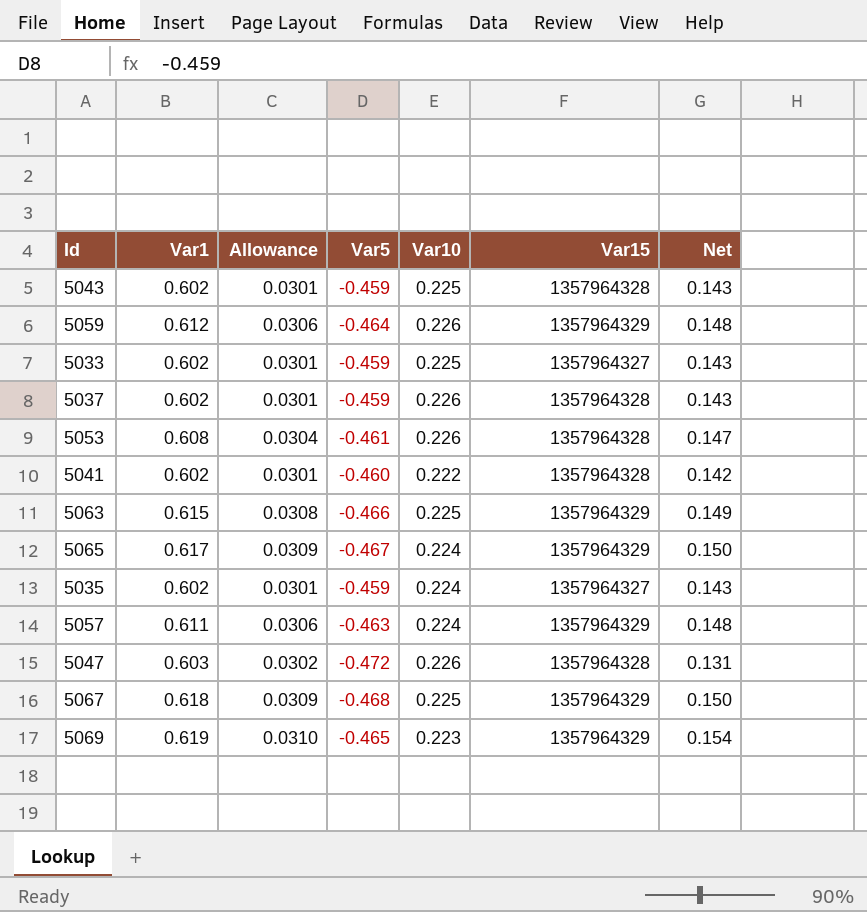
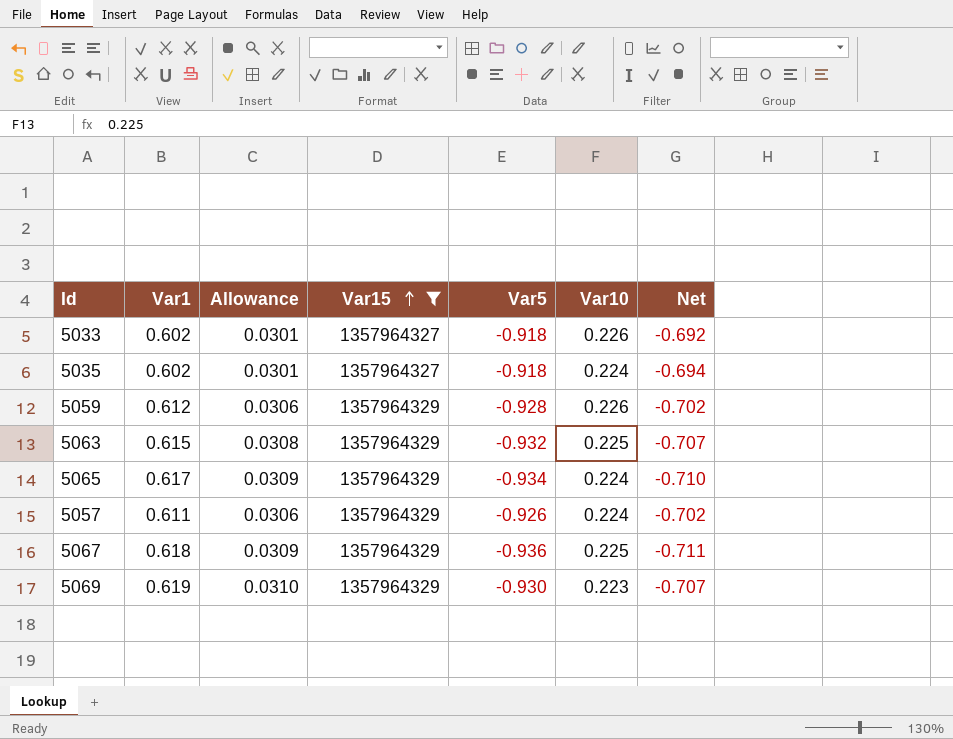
filter: none -> Var15 != 1357964328
row order: none -> Var15 ascending
column Var15 | position: 6 -> 4
column Net | formula: [Var1] + [Var5] -> [Var5] + [Var10]
5033 | Var5: -0.459 -> -0.918
5033 | Var10: 0.225 -> 0.226
5035 | Var5: -0.459 -> -0.918
5059 | Var5: -0.464 -> -0.928
5063 | Var5: -0.466 -> -0.932
5065 | Var5: -0.467 -> -0.934
5057 | Var5: -0.463 -> -0.926
5067 | Var5: -0.468 -> -0.936
5069 | Var5: -0.465 -> -0.930

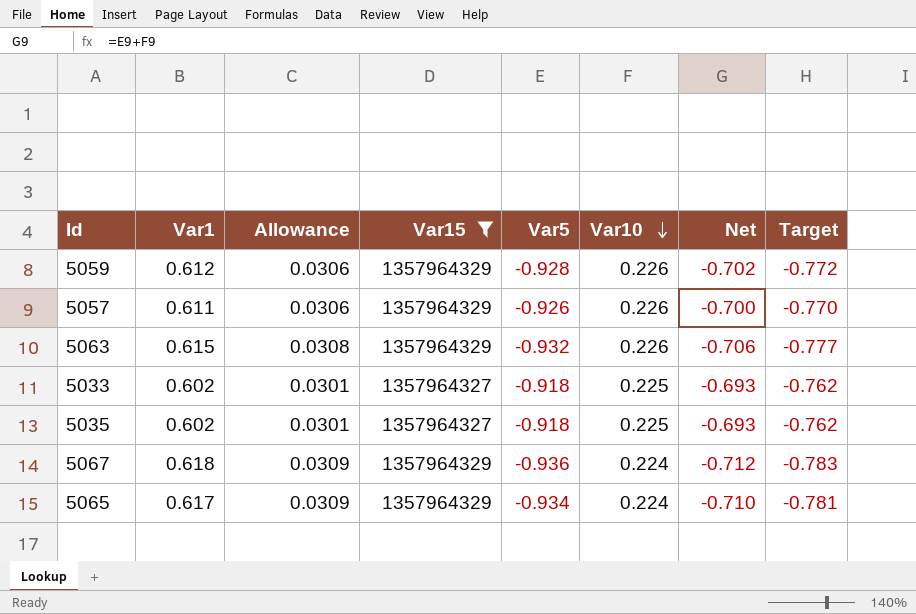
row order: Var15 ascending -> Var10 descending
column Target | formula: none -> [Net] * 1.1
row 5069: 0.619 | 0.0310 | 1357964329 | -0.930 | 0.223 | -0.707 -> none
5057 | Var10: 0.224 -> 0.226
5057 | Net: -0.702 -> -0.700
5063 | Var10: 0.225 -> 0.226
5063 | Net: -0.707 -> -0.706
5033 | Var10: 0.226 -> 0.225
5033 | Net: -0.692 -> -0.693
5035 | Var10: 0.224 -> 0.225
5035 | Net: -0.694 -> -0.693
5067 | Var10: 0.225 -> 0.224
5067 | Net: -0.711 -> -0.712

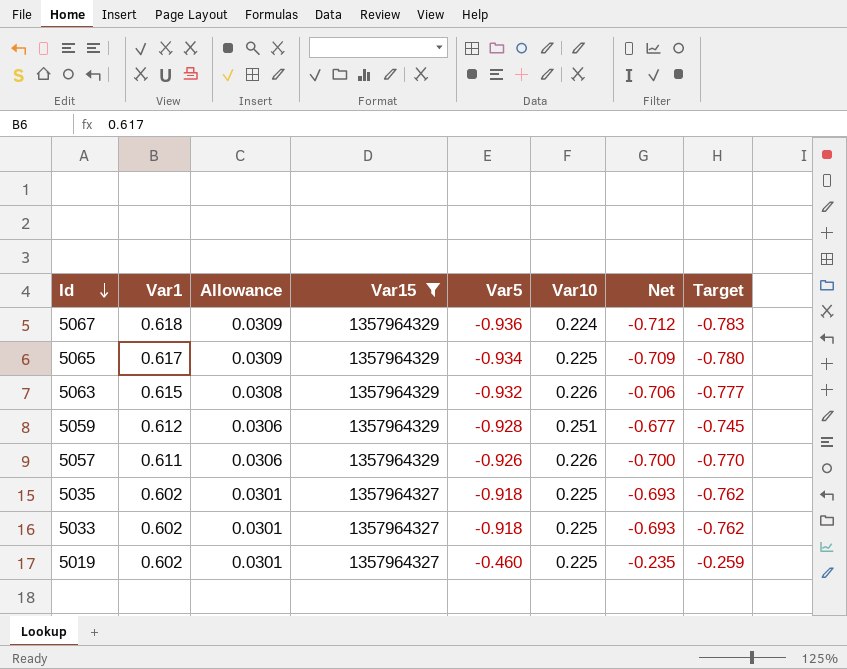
row order: Var10 descending -> Id descending
5065 | Var10: 0.224 -> 0.225
5065 | Net: -0.710 -> -0.709
5065 | Target: -0.781 -> -0.780
5059 | Var10: 0.226 -> 0.251
5059 | Net: -0.702 -> -0.677
5059 | Target: -0.772 -> -0.745
row 5019: none -> 0.602 | 0.0301 | 1357964327 | -0.460 | 0.225 | -0.235 | -0.259

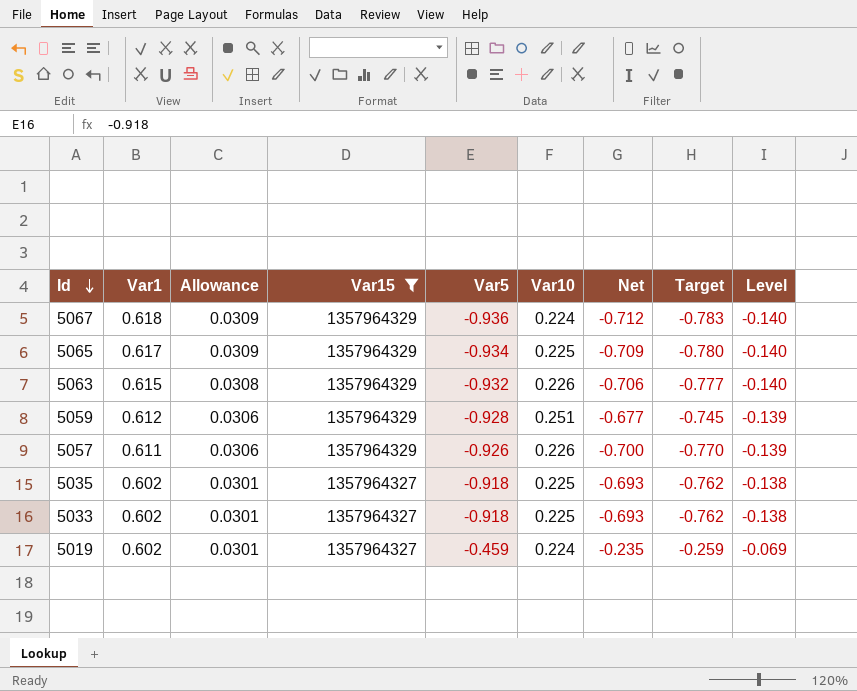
column Level | formula: none -> [Var5] * 0.15
5019 | Var5: -0.460 -> -0.459
5019 | Var10: 0.225 -> 0.224

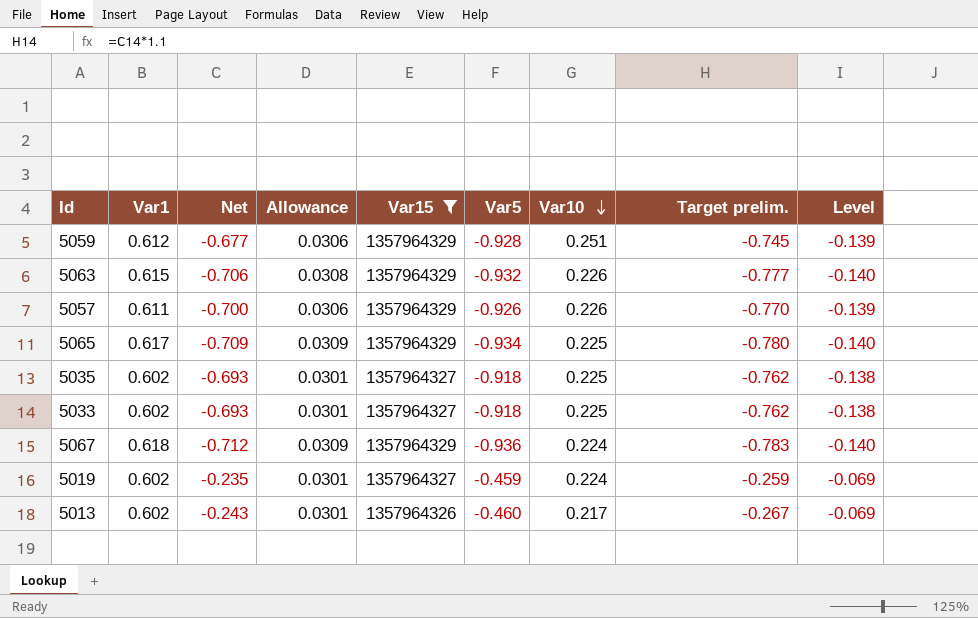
row order: Id descending -> Var10 descending
column Net | position: 7 -> 3
column name: Target -> Target prelim.
row 5013: none -> 0.602 | -0.243 | 0.0301 | 1357964326 | -0.460 | 0.217 | -0.267 | -0.069

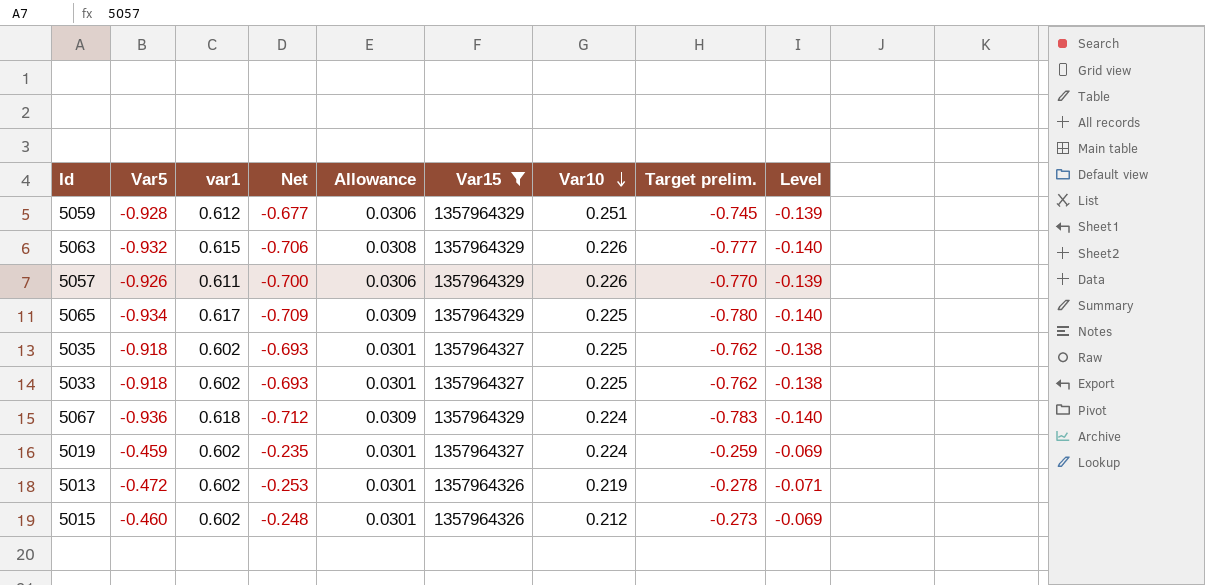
column Var5 | position: 6 -> 2
column name: Var1 -> var1
5013 | Var5: -0.460 -> -0.472
5013 | Net: -0.243 -> -0.253
5013 | Var10: 0.217 -> 0.219
5013 | Target prelim.: -0.267 -> -0.278
5013 | Level: -0.069 -> -0.071
row 5015: none -> -0.460 | 0.602 | -0.248 | 0.0301 | 1357964326 | 0.212 | -0.273 | -0.069

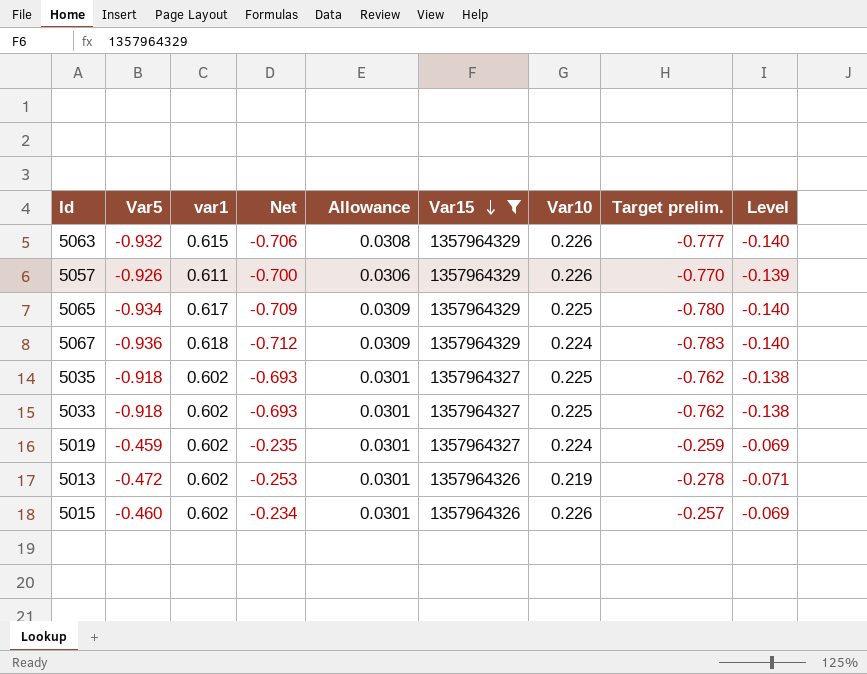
row order: Var10 descending -> Var15 descending
row 5059: -0.928 | 0.612 | -0.677 | 0.0306 | 1357964329 | 0.251 | -0.745 | -0.139 -> none
5015 | Net: -0.248 -> -0.234
5015 | Var10: 0.212 -> 0.226
5015 | Target prelim.: -0.273 -> -0.257

